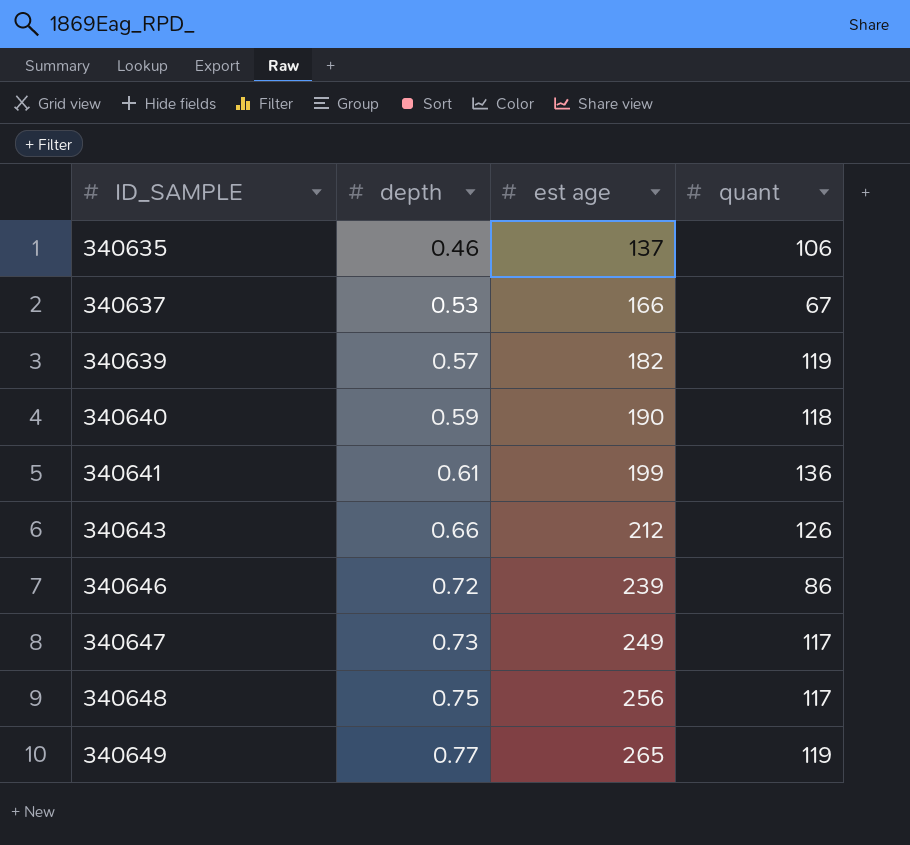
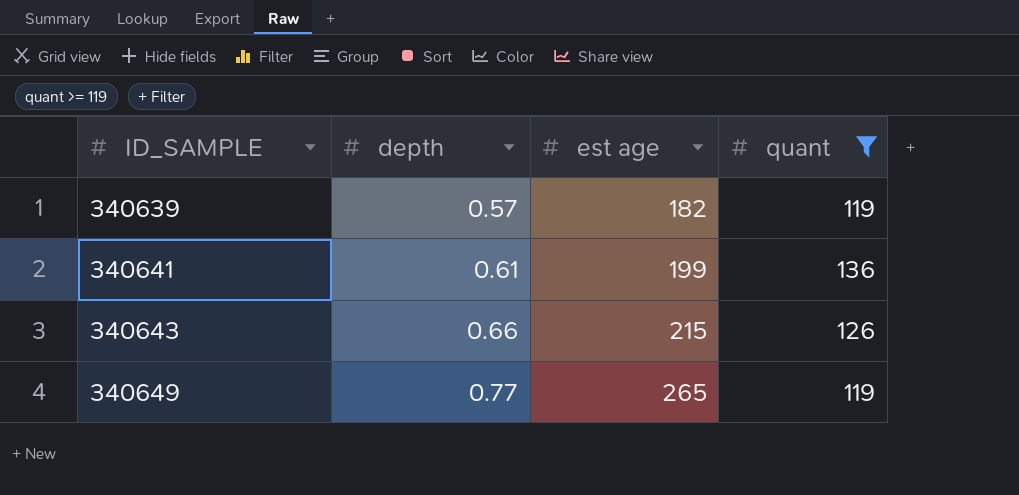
filter: none -> quant >= 119
340643 | est age: 212 -> 215

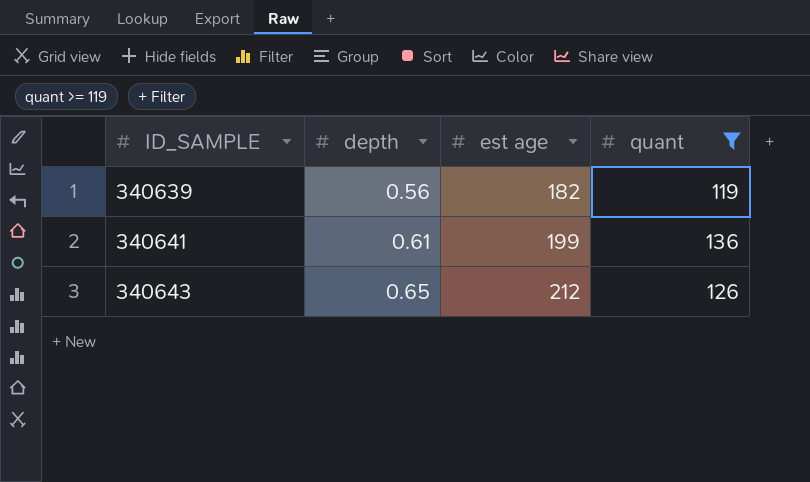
row 340649: 0.77 | 265 | 119 -> none
340639 | depth: 0.57 -> 0.56
340643 | depth: 0.66 -> 0.65
340643 | est age: 215 -> 212

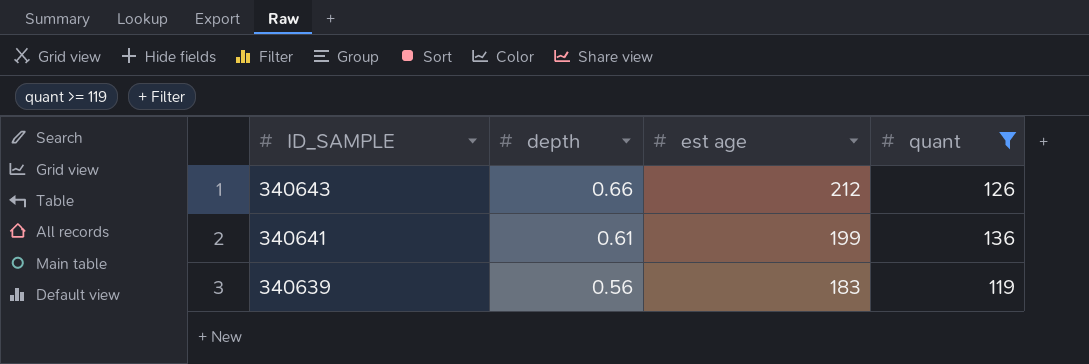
row order: ID_SAMPLE ascending -> ID_SAMPLE descending
340643 | depth: 0.65 -> 0.66
340639 | est age: 182 -> 183

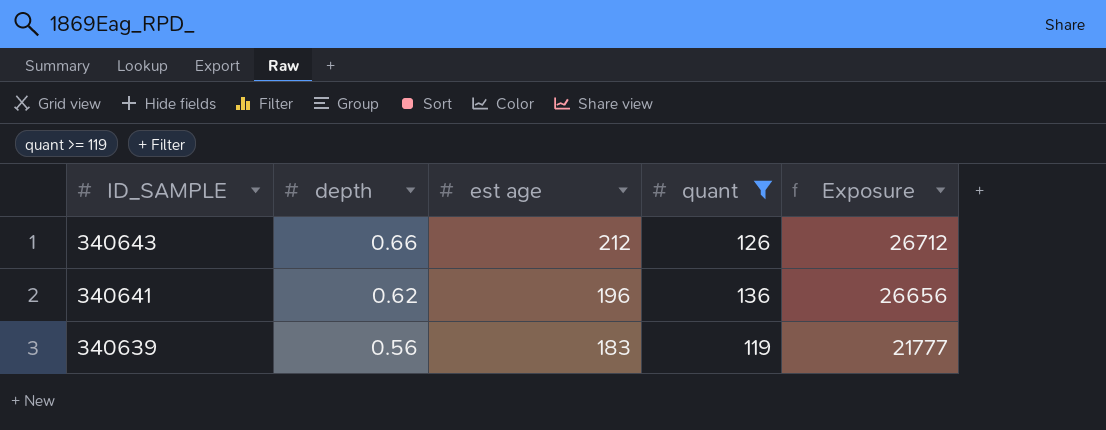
column Exposure | formula: none -> [est age] * [quant]
340641 | depth: 0.61 -> 0.62
340641 | est age: 199 -> 196

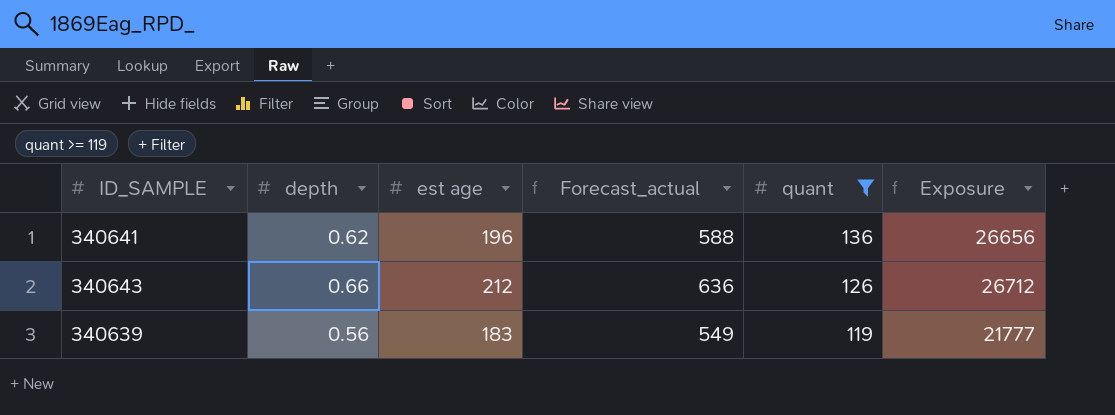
row order: ID_SAMPLE descending -> quant descending
column Forecast_actual | formula: none -> [est age] * 3

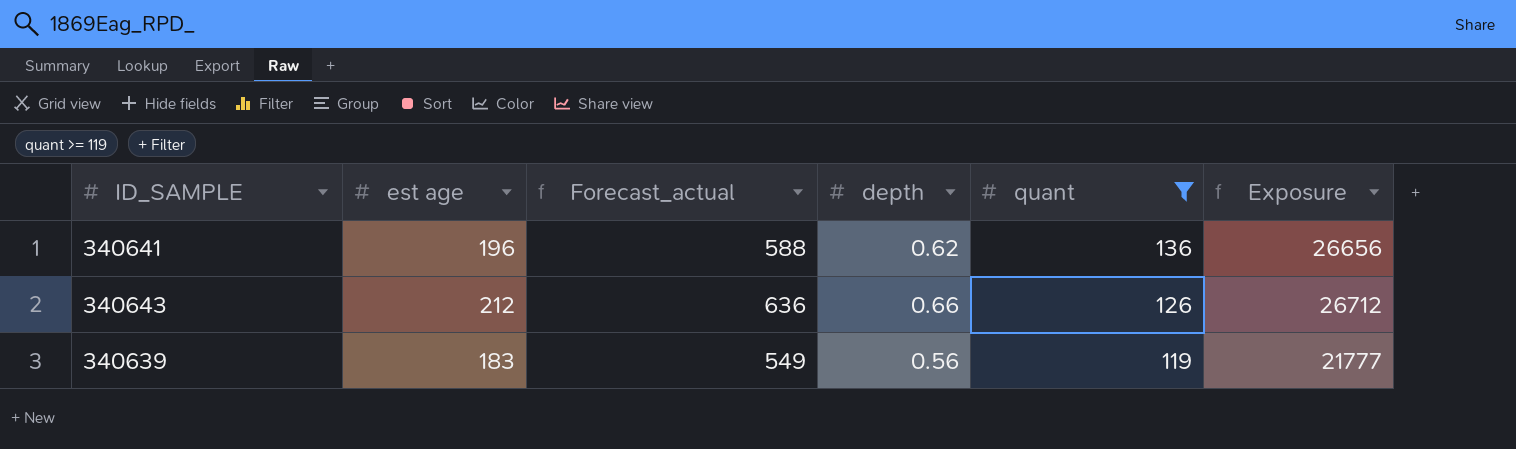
column depth | position: 2 -> 4

